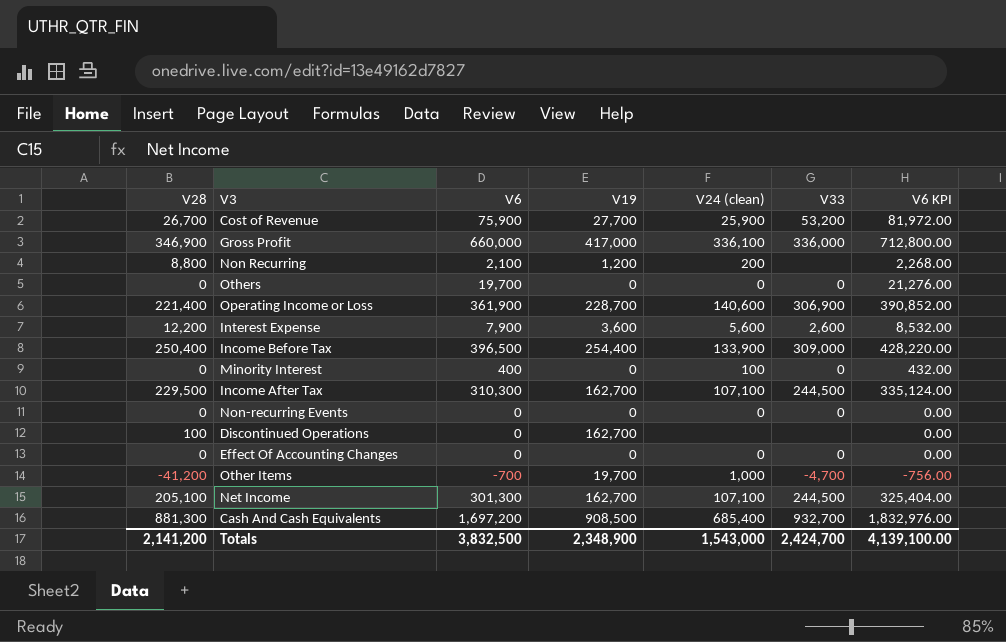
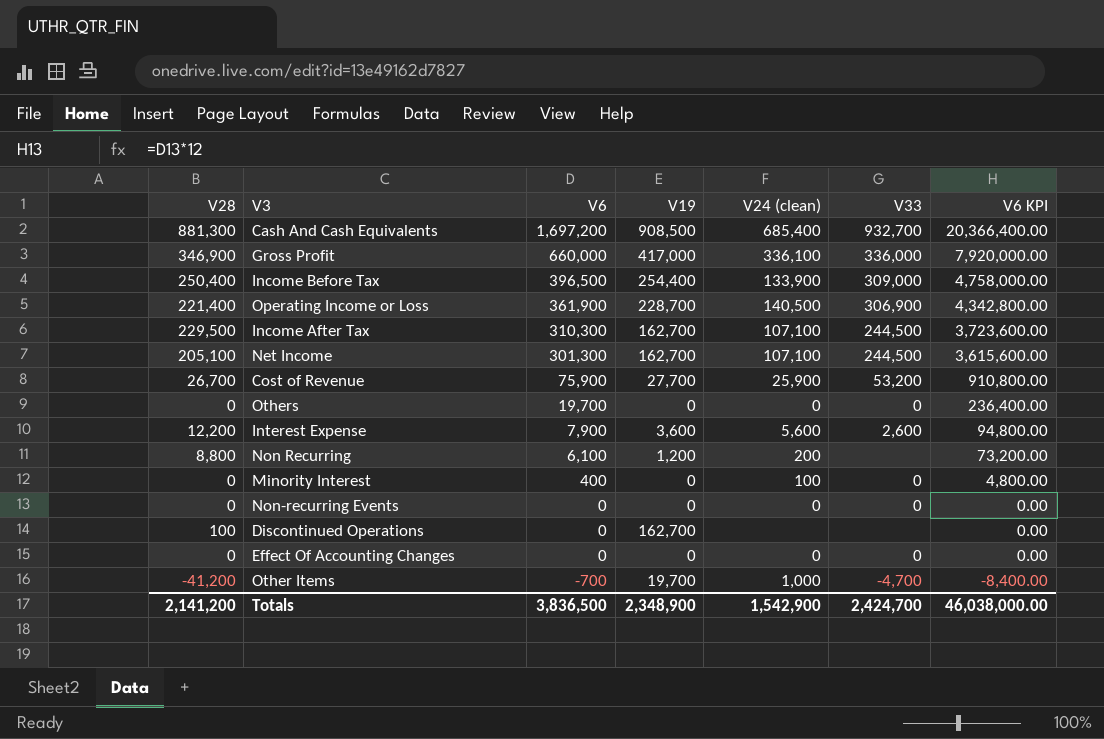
row order: none -> V6 descending
column V6 KPI | formula: [V6] * 1.08 -> [V6] * 12
Operating Income or Loss | V24 (clean): 140,600 -> 140,500
Non Recurring | V6: 2,100 -> 6,100
Totals | V6: 3,832,500 -> 3,836,500
Totals | V24 (clean): 1,543,000 -> 1,542,900
Totals | V6 KPI: 4,139,100.00 -> 46,038,000.00

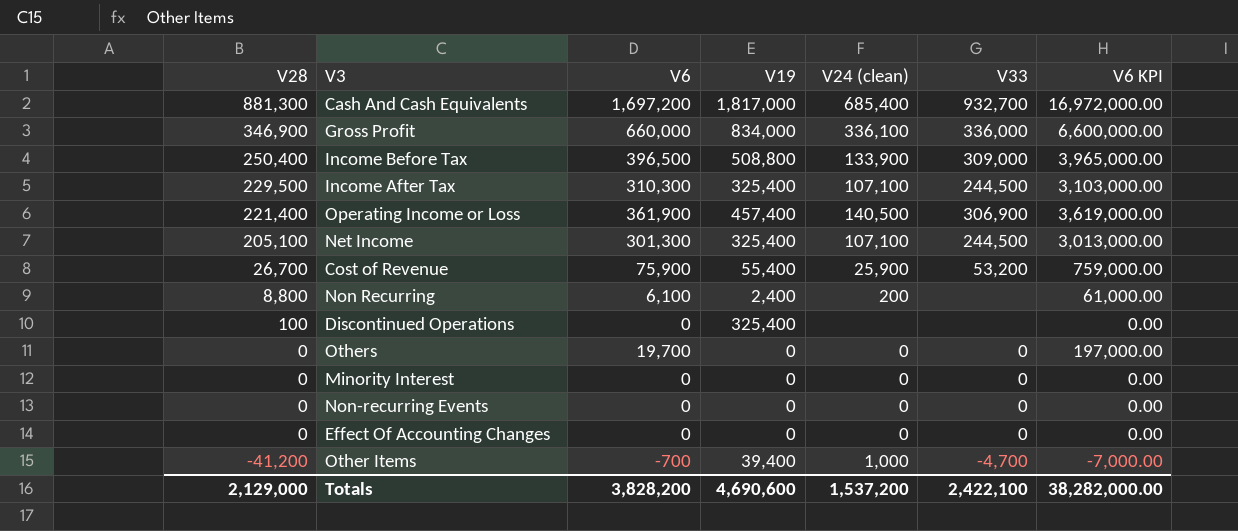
row order: V6 descending -> V28 descending
column V6 KPI | formula: [V6] * 12 -> [V6] * 10
row Interest Expense: 12,200 | 7,900 | 3,600 | 5,600 | 2,600 | 94,800.00 -> none
Cash And Cash Equivalents | V19: 908,500 -> 1,817,000
Gross Profit | V19: 417,000 -> 834,000
Income Before Tax | V19: 254,400 -> 508,800
Income After Tax | V19: 162,700 -> 325,400
Operating Income or Loss | V19: 228,700 -> 457,400
Net Income | V19: 162,700 -> 325,400
Cost of Revenue | V19: 27,700 -> 55,400
Non Recurring | V19: 1,200 -> 2,400
Discontinued Operations | V19: 162,700 -> 325,400
Minority Interest | V6: 400 -> 0
Minority Interest | V24 (clean): 100 -> 0
Other Items | V19: 19,700 -> 39,400
Totals | V28: 2,141,200 -> 2,129,000
Totals | V6: 3,836,500 -> 3,828,200
Totals | V19: 2,348,900 -> 4,690,600
Totals | V24 (clean): 1,542,900 -> 1,537,200
Totals | V33: 2,424,700 -> 2,422,100
Totals | V6 KPI: 46,038,000.00 -> 38,282,000.00

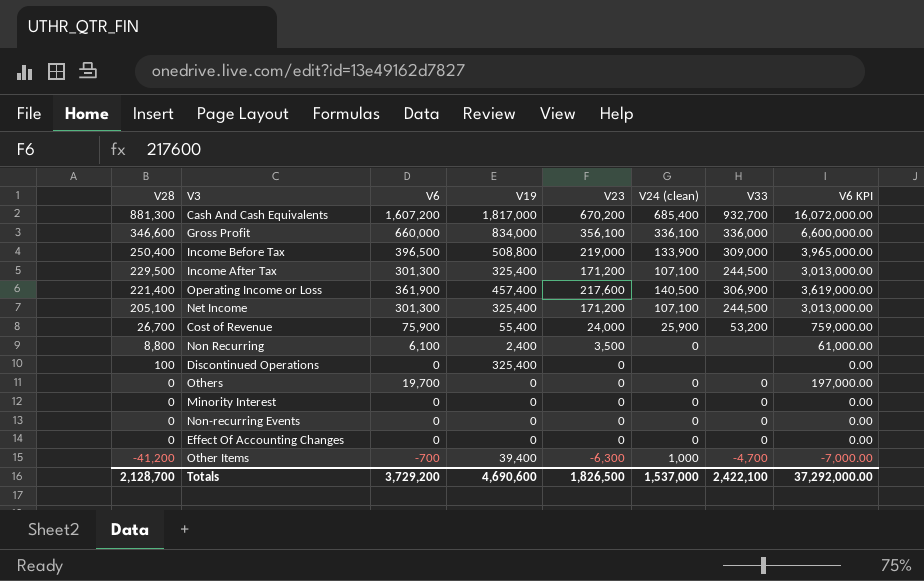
column V23 | position: none -> 5
Cash And Cash Equivalents | V6: 1,697,200 -> 1,607,200
Cash And Cash Equivalents | V6 KPI: 16,972,000.00 -> 16,072,000.00
Gross Profit | V28: 346,900 -> 346,600
Income After Tax | V6: 310,300 -> 301,300
Income After Tax | V6 KPI: 3,103,000.00 -> 3,013,000.00
Non Recurring | V24 (clean): 200 -> 0
Totals | V28: 2,129,000 -> 2,128,700
Totals | V6: 3,828,200 -> 3,729,200
Totals | V24 (clean): 1,537,200 -> 1,537,000
Totals | V6 KPI: 38,282,000.00 -> 37,292,000.00

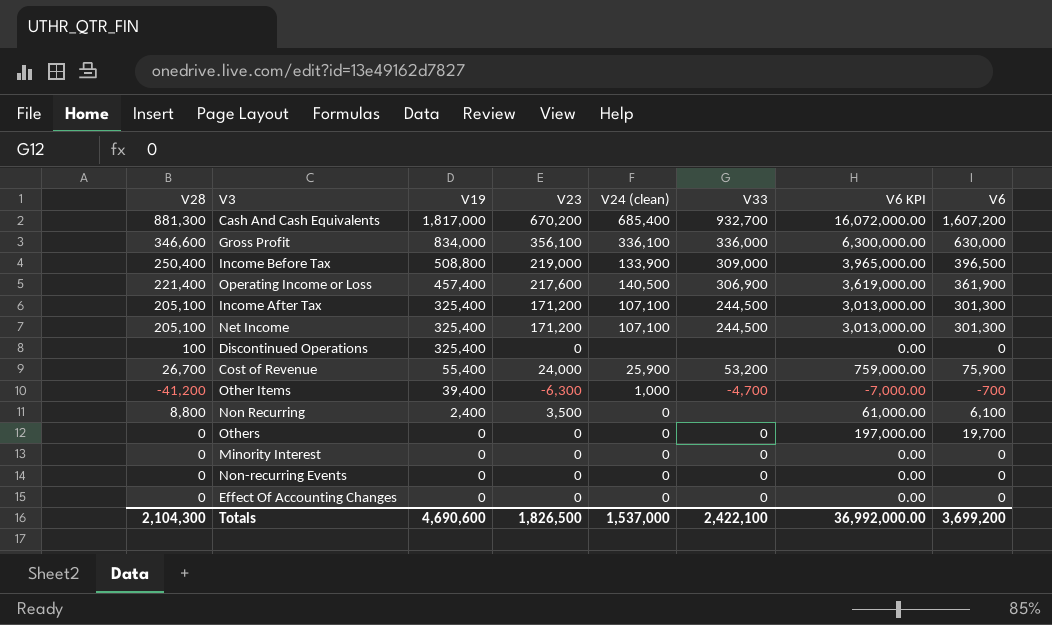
row order: V28 descending -> V19 descending
column V6 | position: 3 -> 8
Gross Profit | V6 KPI: 6,600,000.00 -> 6,300,000.00
Gross Profit | V6: 660,000 -> 630,000
Income After Tax | V28: 229,500 -> 205,100
Totals | V28: 2,128,700 -> 2,104,300
Totals | V6 KPI: 37,292,000.00 -> 36,992,000.00
Totals | V6: 3,729,200 -> 3,699,200

